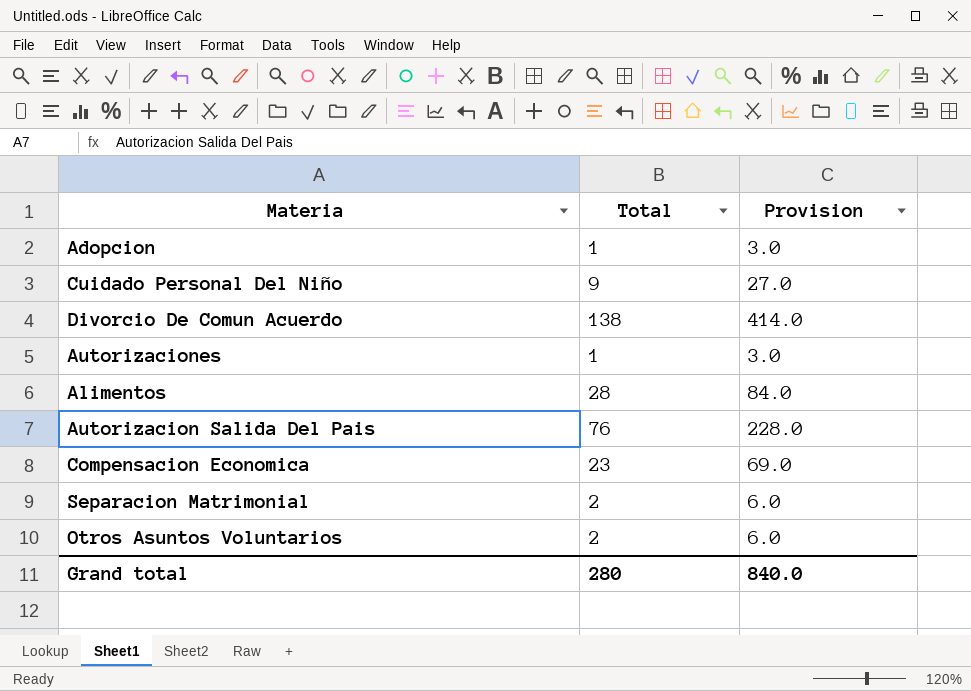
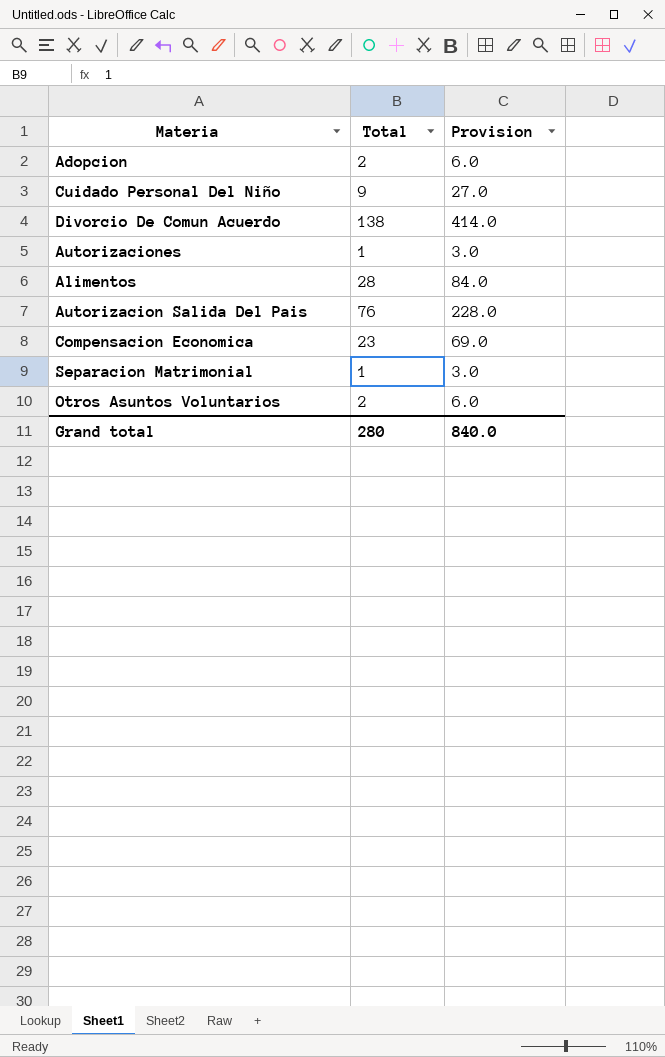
Adopcion | Total: 1 -> 2
Adopcion | Provision: 3.0 -> 6.0
Separacion Matrimonial | Total: 2 -> 1
Separacion Matrimonial | Provision: 6.0 -> 3.0

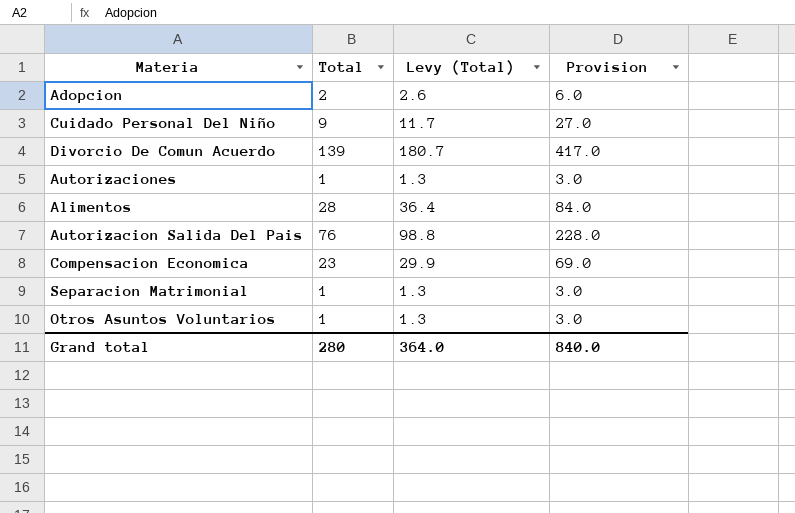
column Levy (Total) | formula: none -> [Total] * 1.3
Divorcio De Comun Acuerdo | Total: 138 -> 139
Divorcio De Comun Acuerdo | Provision: 414.0 -> 417.0
Otros Asuntos Voluntarios | Total: 2 -> 1
Otros Asuntos Voluntarios | Provision: 6.0 -> 3.0

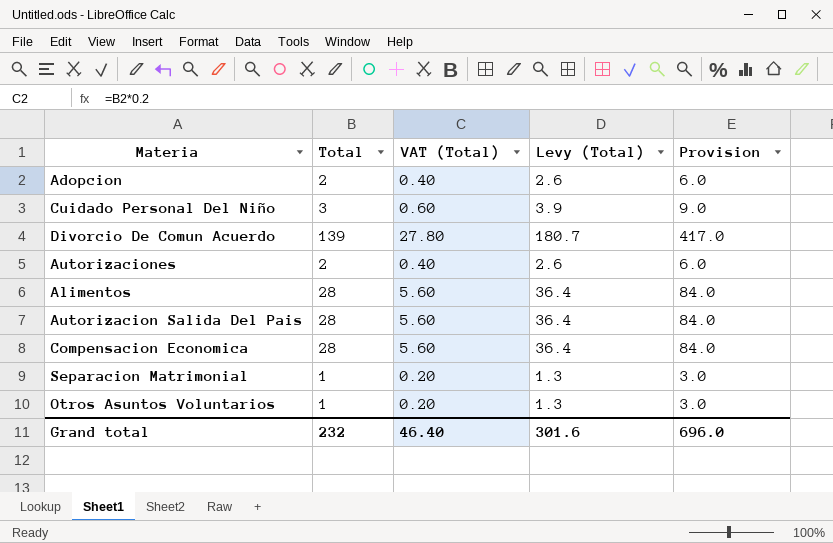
column VAT (Total) | formula: none -> [Total] * 0.2
Cuidado Personal Del Niño | Total: 9 -> 3
Cuidado Personal Del Niño | Levy (Total): 11.7 -> 3.9
Cuidado Personal Del Niño | Provision: 27.0 -> 9.0
Autorizaciones | Total: 1 -> 2
Autorizaciones | Levy (Total): 1.3 -> 2.6
Autorizaciones | Provision: 3.0 -> 6.0
Autorizacion Salida Del Pais | Total: 76 -> 28
Autorizacion Salida Del Pais | Levy (Total): 98.8 -> 36.4
Autorizacion Salida Del Pais | Provision: 228.0 -> 84.0
Compensacion Economica | Total: 23 -> 28
Compensacion Economica | Levy (Total): 29.9 -> 36.4
Compensacion Economica | Provision: 69.0 -> 84.0
Grand total | Total: 280 -> 232
Grand total | Levy (Total): 364.0 -> 301.6
Grand total | Provision: 840.0 -> 696.0

